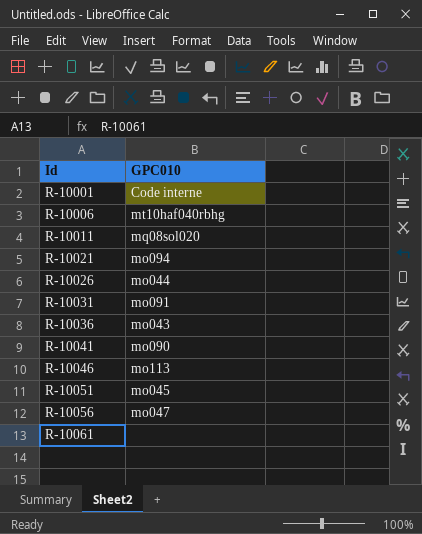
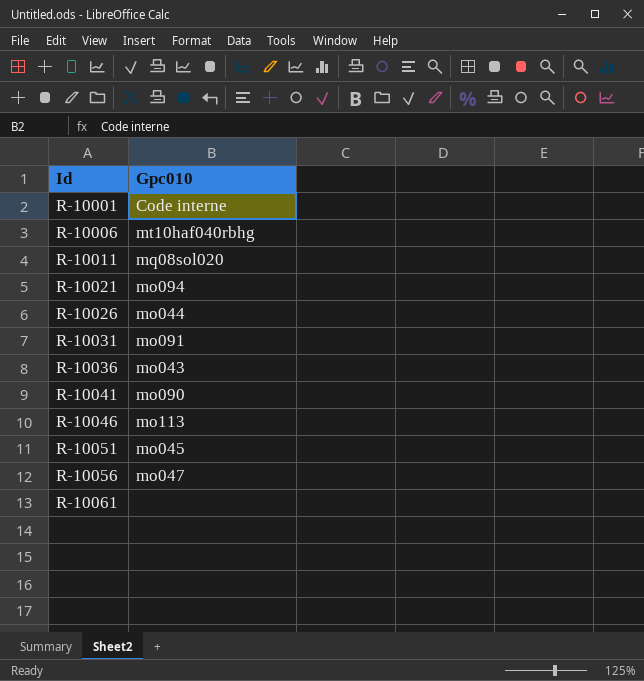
column name: GPC010 -> Gpc010

